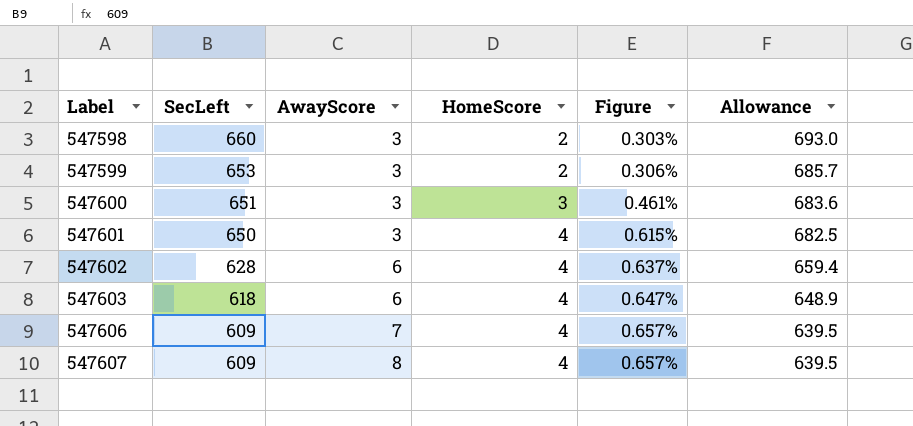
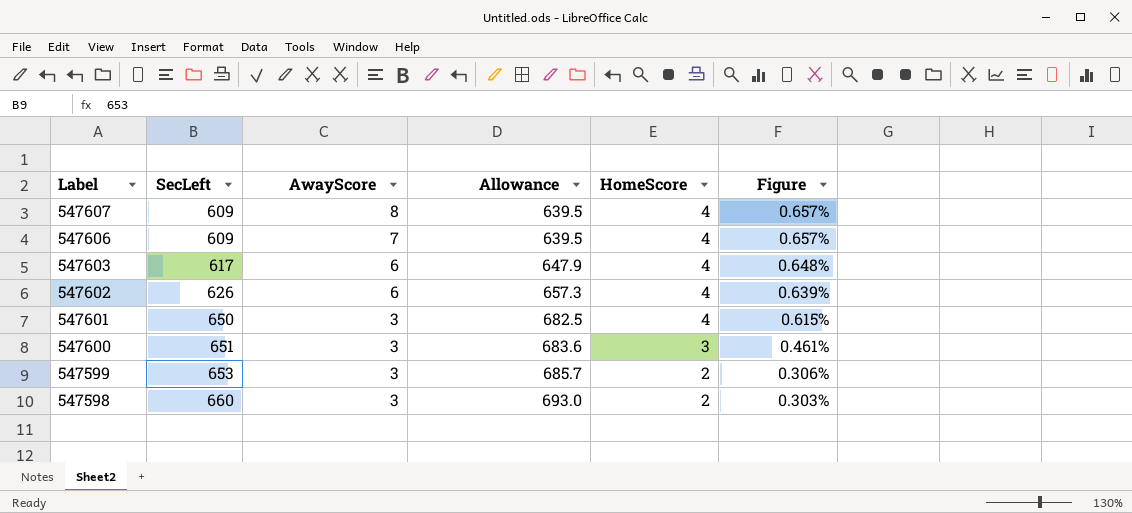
row order: Label ascending -> Label descending
column Allowance | position: 6 -> 4
547603 | SecLeft: 618 -> 617
547603 | Allowance: 648.9 -> 647.9
547603 | Figure: 0.647% -> 0.648%
547602 | SecLeft: 628 -> 626
547602 | Allowance: 659.4 -> 657.3
547602 | Figure: 0.637% -> 0.639%

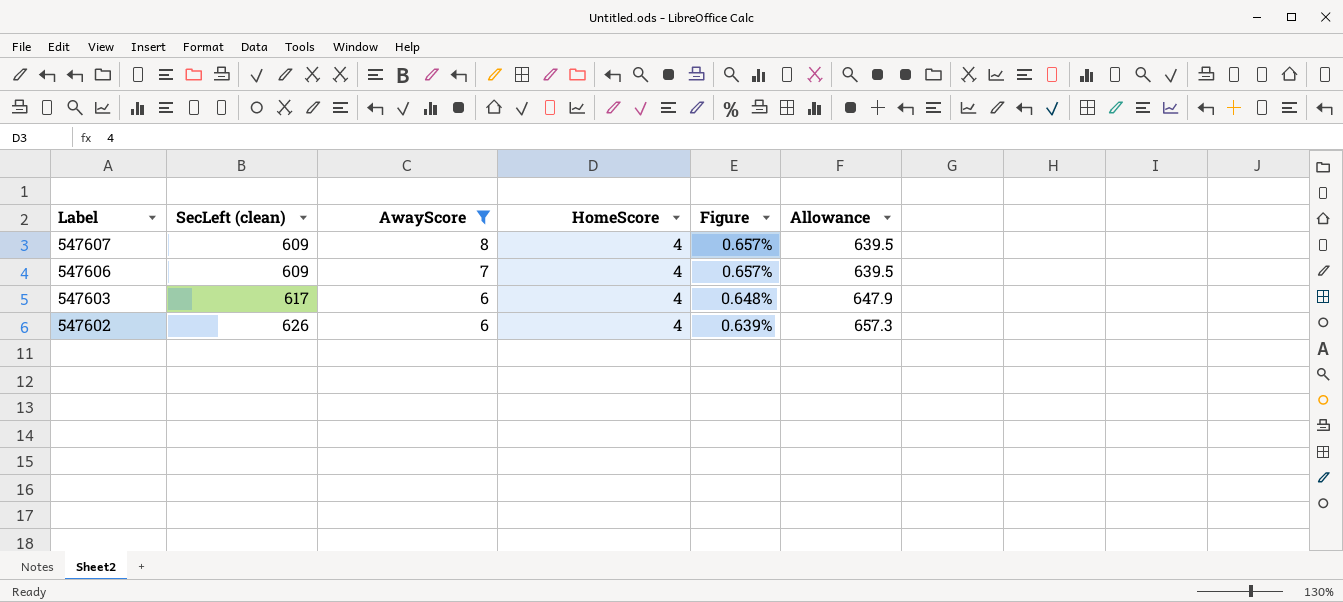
filter: none -> AwayScore != 3
column name: SecLeft -> SecLeft (clean)
column Allowance | position: 4 -> 6

